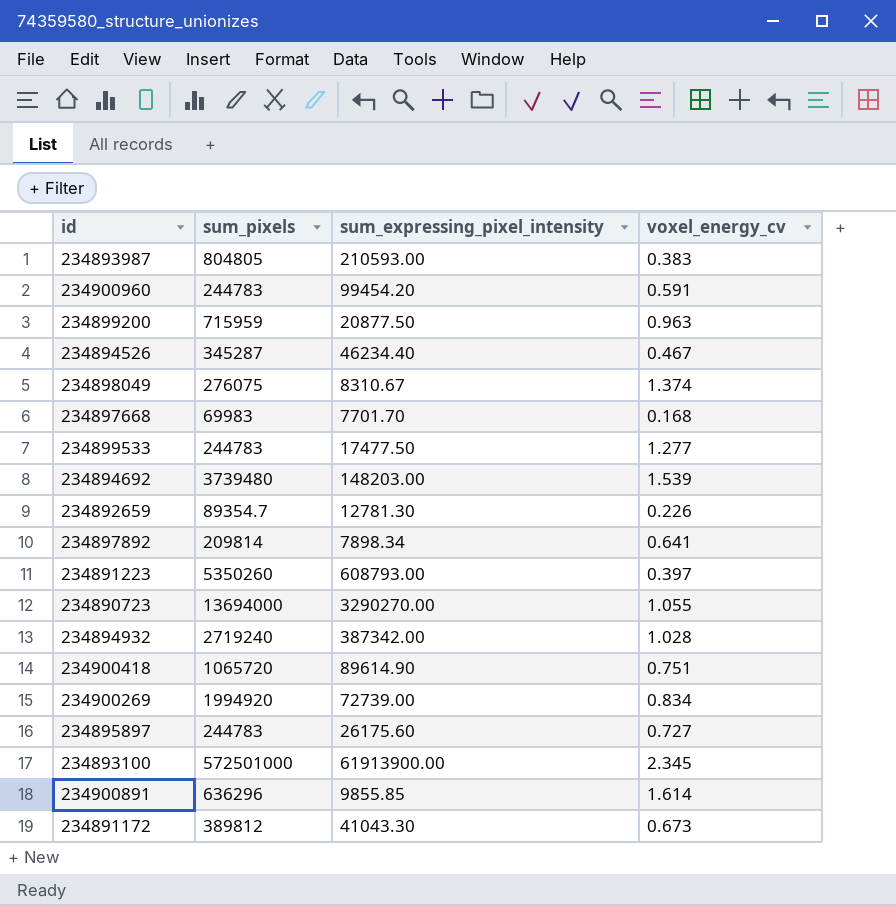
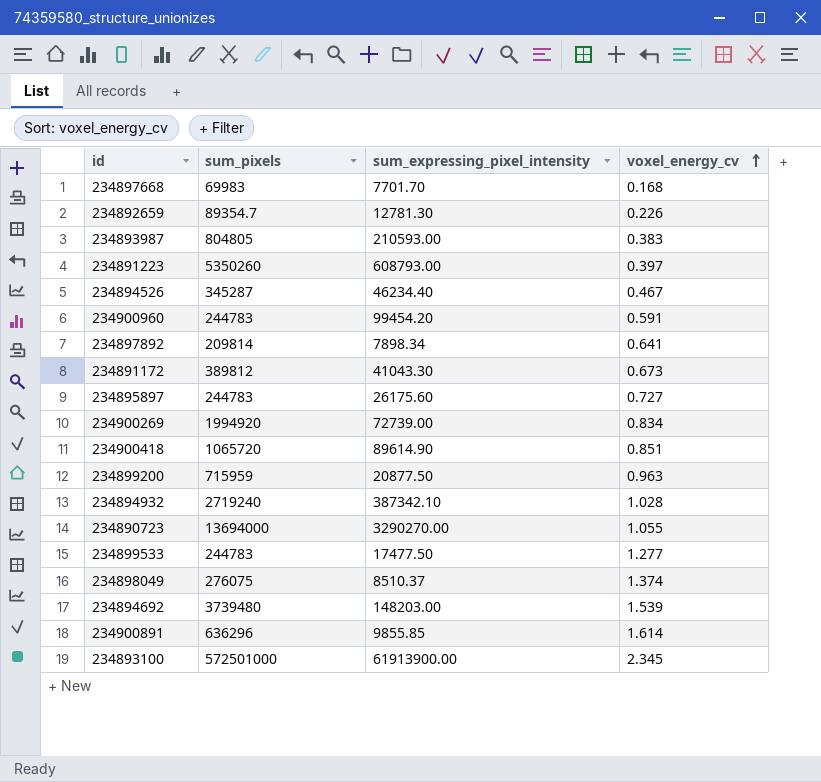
row order: none -> voxel_energy_cv ascending
234900418 | voxel_energy_cv: 0.751 -> 0.851
234894932 | sum_expressing_pixel_intensity: 387342.00 -> 387342.10
234898049 | sum_expressing_pixel_intensity: 8310.67 -> 8510.37

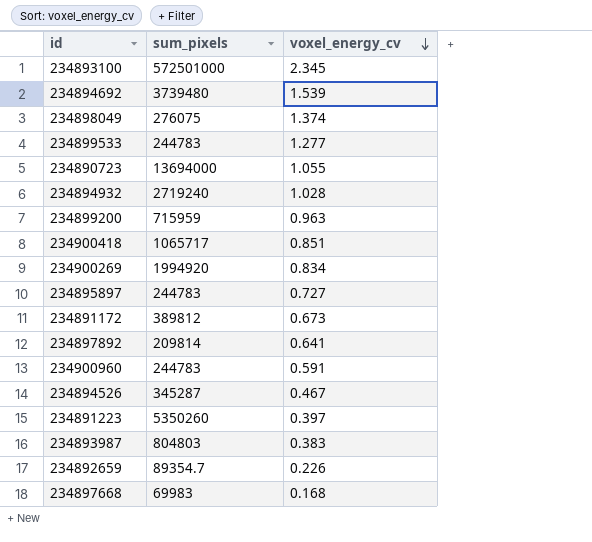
row order: voxel_energy_cv ascending -> voxel_energy_cv descending
column sum_expressing_pixel_intensity | position: 3 -> none
row 234900891: 636296 | 9855.85 | 1.614 -> none
234900418 | sum_pixels: 1065720 -> 1065717
234893987 | sum_pixels: 804805 -> 804803

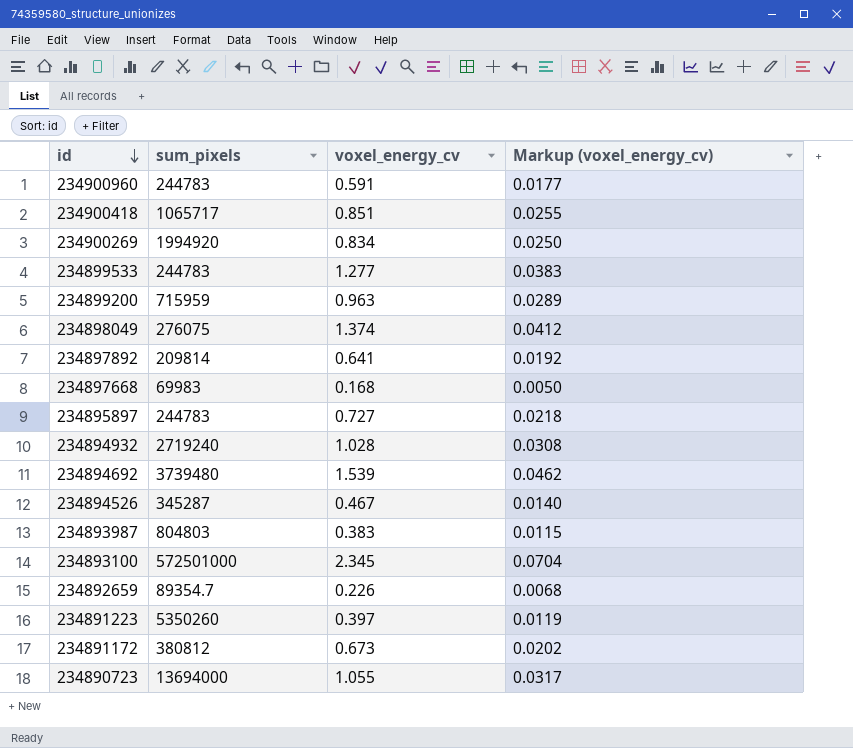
row order: voxel_energy_cv descending -> id descending
column Markup (voxel_energy_cv) | formula: none -> [voxel_energy_cv] * 0.03
234891172 | sum_pixels: 389812 -> 380812

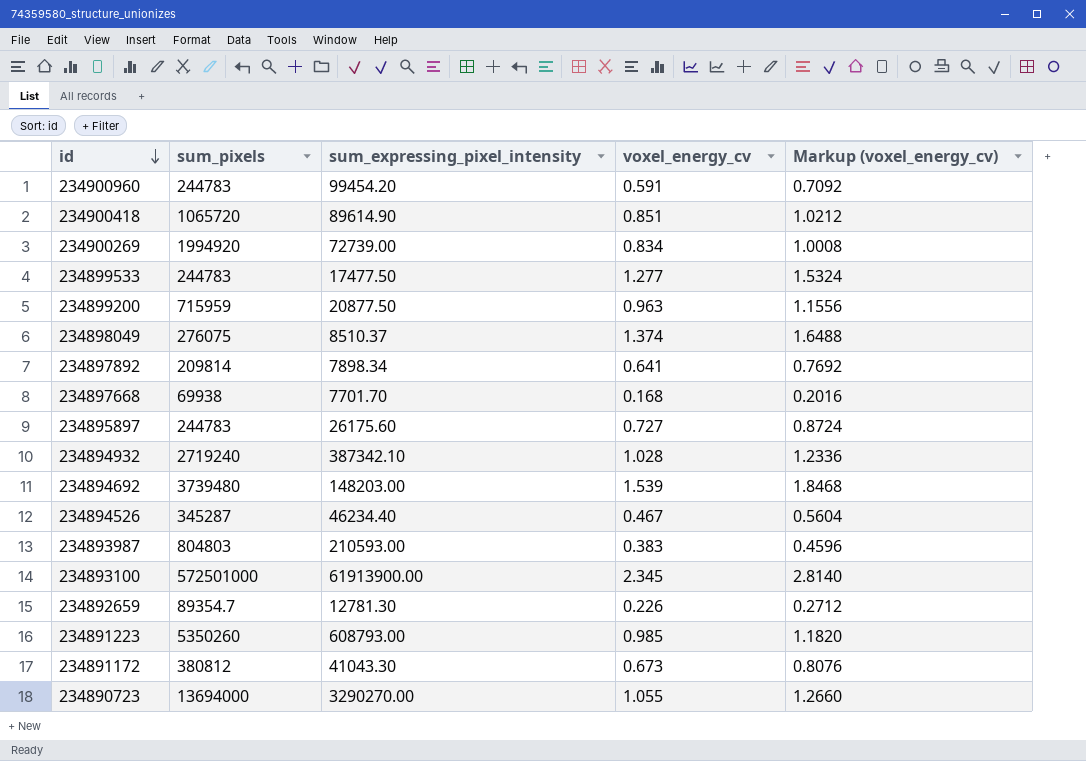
column sum_expressing_pixel_intensity | position: none -> 3
column Markup (voxel_energy_cv) | formula: [voxel_energy_cv] * 0.03 -> [voxel_energy_cv] * 1.2
234900418 | sum_pixels: 1065717 -> 1065720
234897668 | sum_pixels: 69983 -> 69938
234891223 | voxel_energy_cv: 0.397 -> 0.985

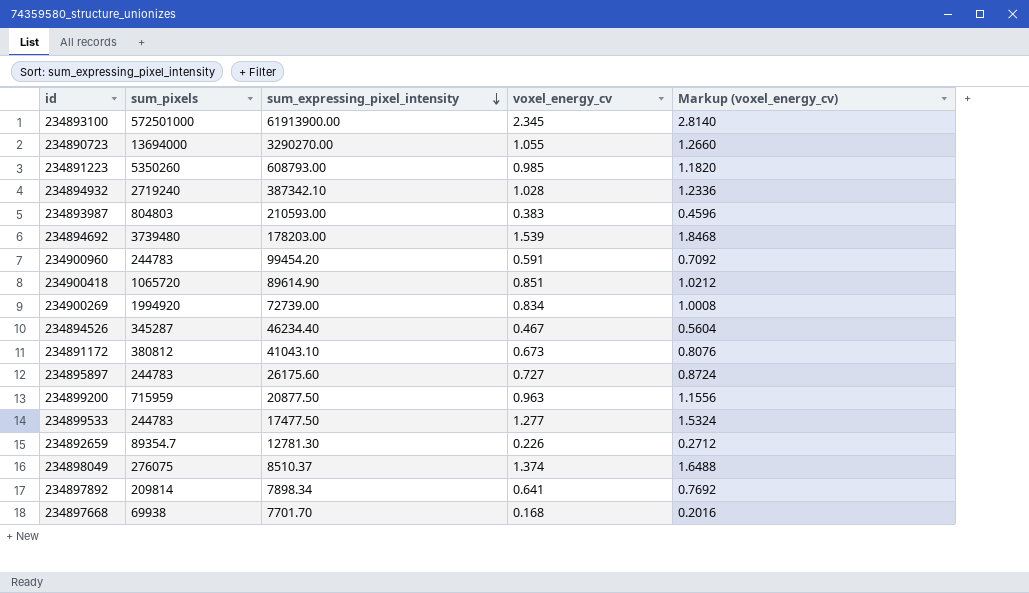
row order: id descending -> sum_expressing_pixel_intensity descending
234894692 | sum_expressing_pixel_intensity: 148203.00 -> 178203.00
234891172 | sum_expressing_pixel_intensity: 41043.30 -> 41043.10

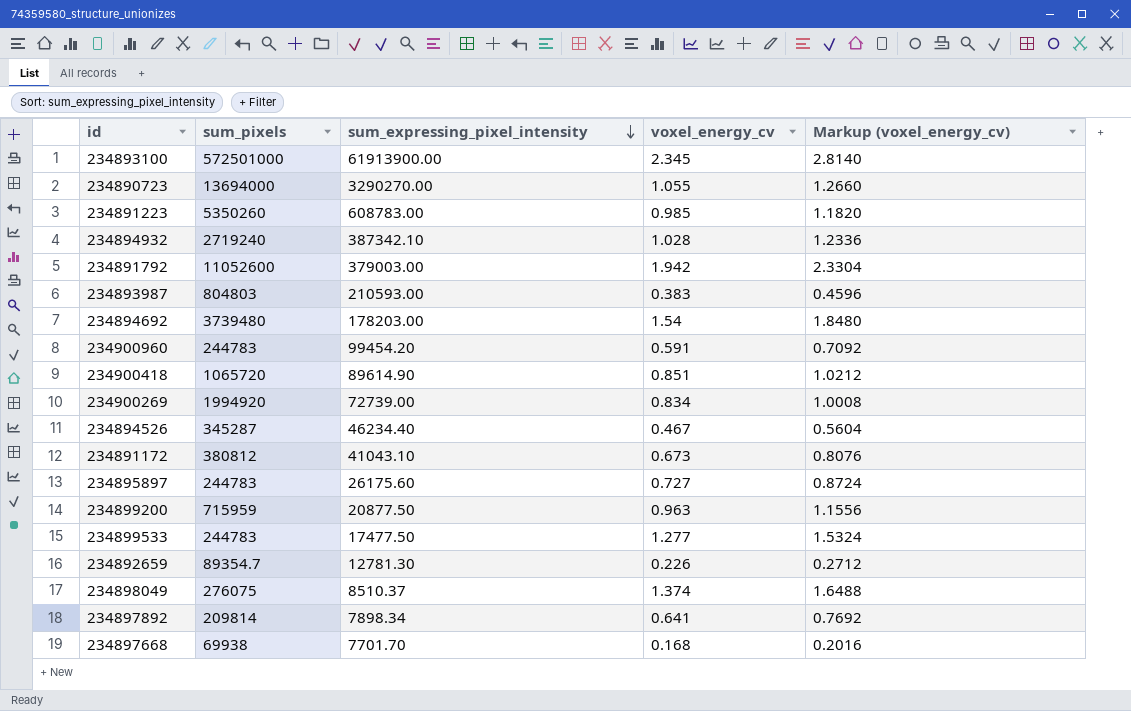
234891223 | sum_expressing_pixel_intensity: 608793.00 -> 608783.00
row 234891792: none -> 11052600 | 379003.00 | 1.942 | 2.3304
234894692 | voxel_energy_cv: 1.539 -> 1.54
234894692 | Markup (voxel_energy_cv): 1.8468 -> 1.8480

